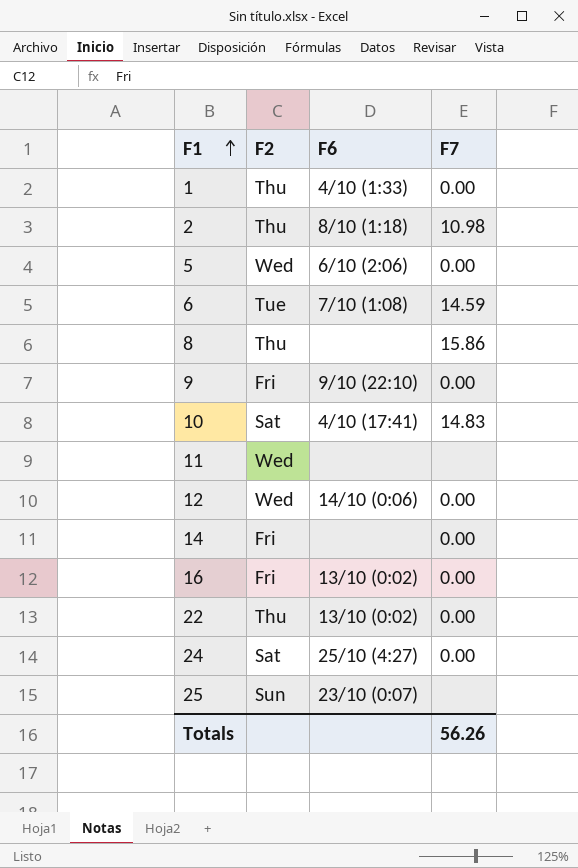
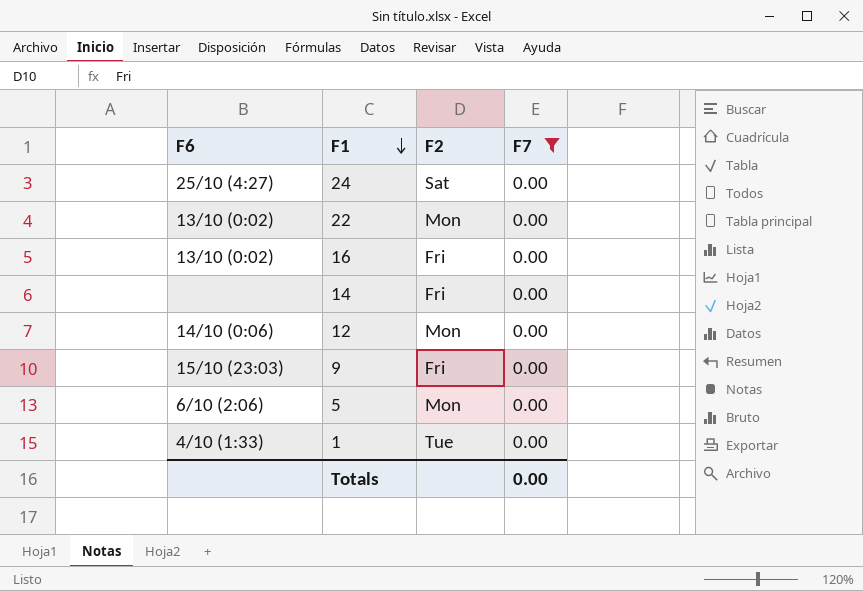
filter: none -> F7 = 0.00
row order: F1 ascending -> F1 descending
column F6 | position: 3 -> 1
22 | F2: Thu -> Mon
12 | F2: Wed -> Mon
9 | F6: 9/10 (22:10) -> 15/10 (23:03)
5 | F2: Wed -> Mon
1 | F2: Thu -> Tue
Totals | F7: 56.26 -> 0.00

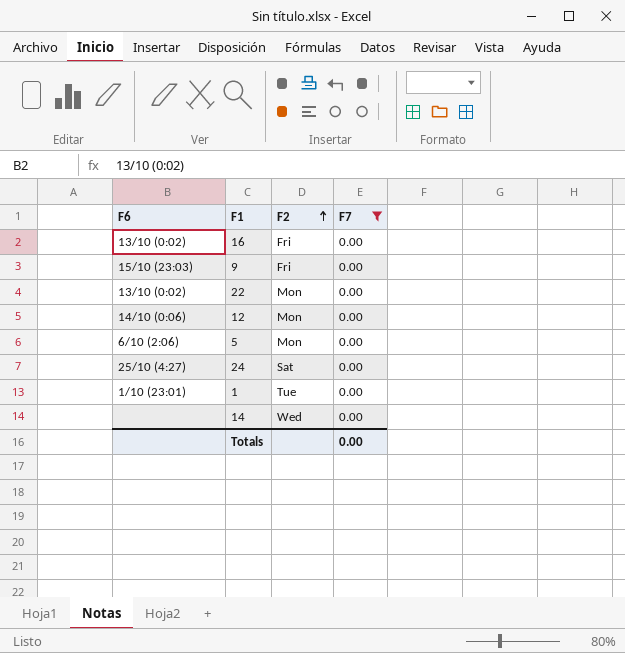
row order: F1 descending -> F2 ascending
1 | F6: 4/10 (1:33) -> 1/10 (23:01)
14 | F2: Fri -> Wed

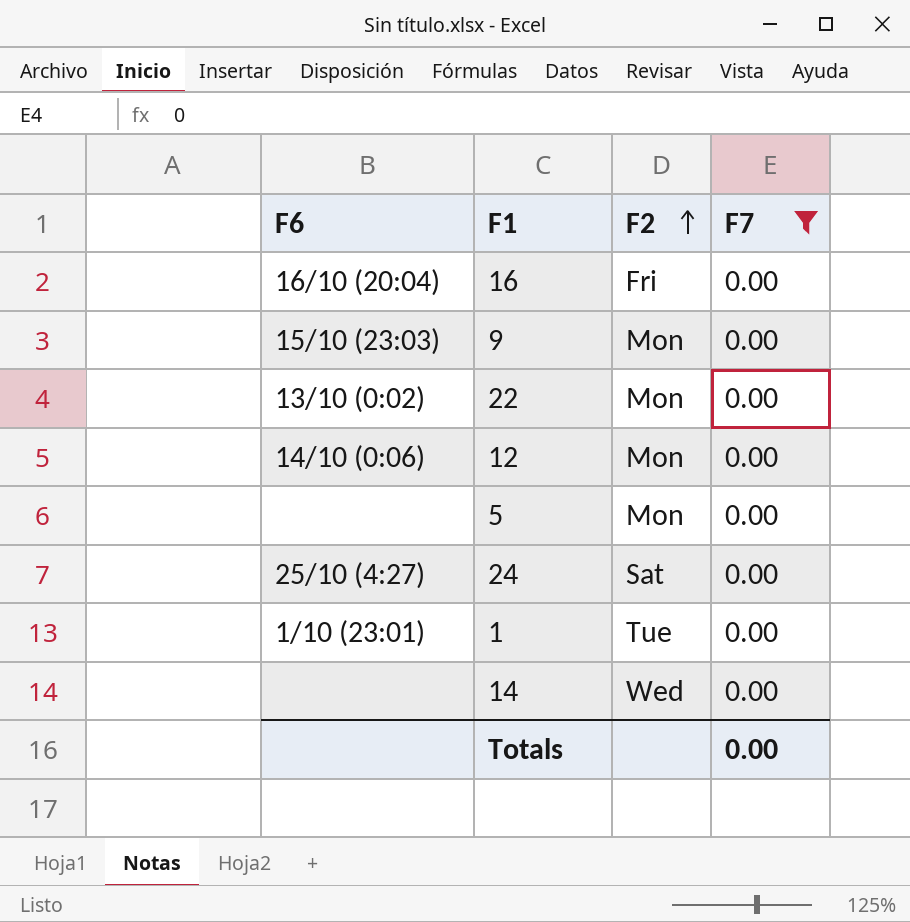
16 | F6: 13/10 (0:02) -> 16/10 (20:04)
9 | F2: Fri -> Mon
5 | F6: 6/10 (2:06) -> none

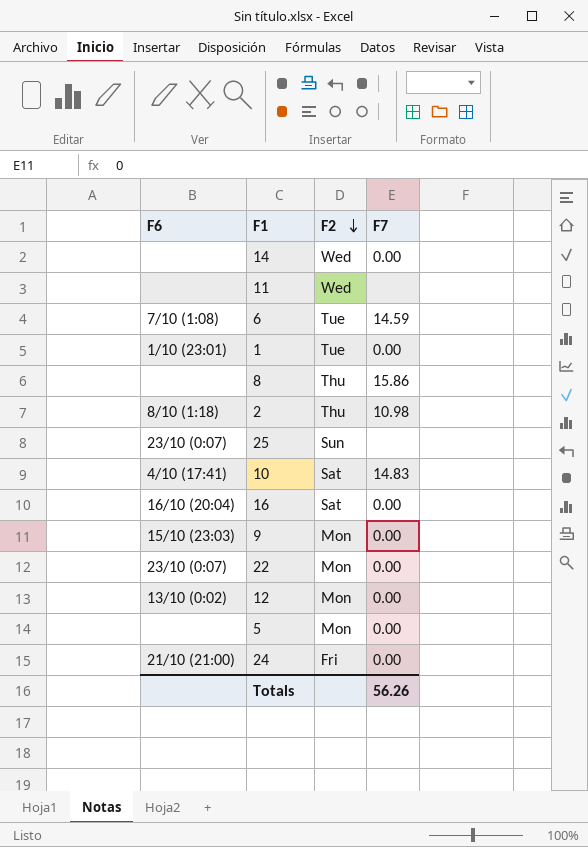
filter: F7 = 0.00 -> none
row order: F2 ascending -> F2 descending
16 | F2: Fri -> Sat
22 | F6: 13/10 (0:02) -> 23/10 (0:07)
12 | F6: 14/10 (0:06) -> 13/10 (0:02)
24 | F6: 25/10 (4:27) -> 21/10 (21:00)
24 | F2: Sat -> Fri
Totals | F7: 0.00 -> 56.26

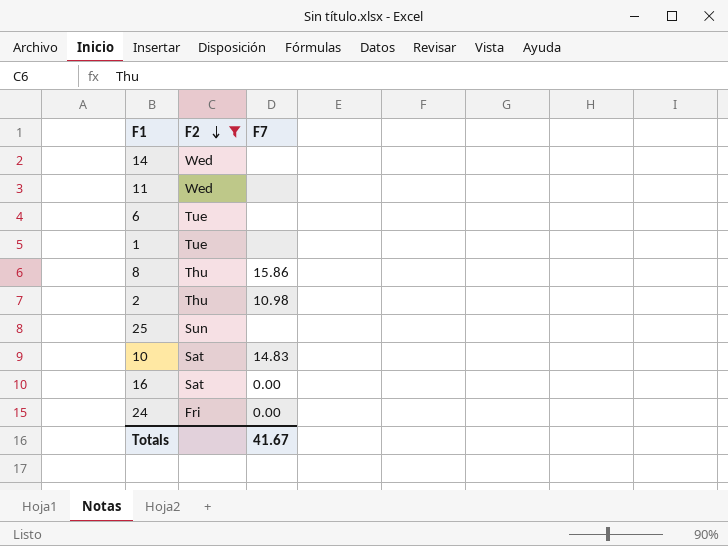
filter: none -> F2 != Mon
column F6 | position: 1 -> none
14 | F7: 0.00 -> none
6 | F7: 14.59 -> none
1 | F7: 0.00 -> none
Totals | F7: 56.26 -> 41.67

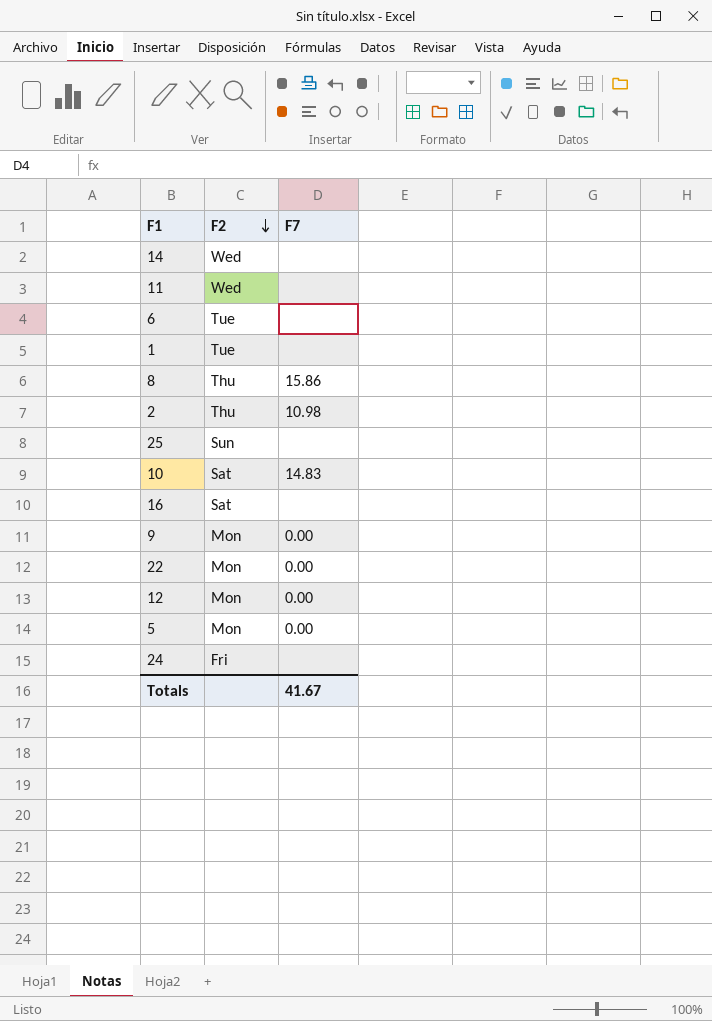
filter: F2 != Mon -> none
16 | F7: 0.00 -> none
24 | F7: 0.00 -> none

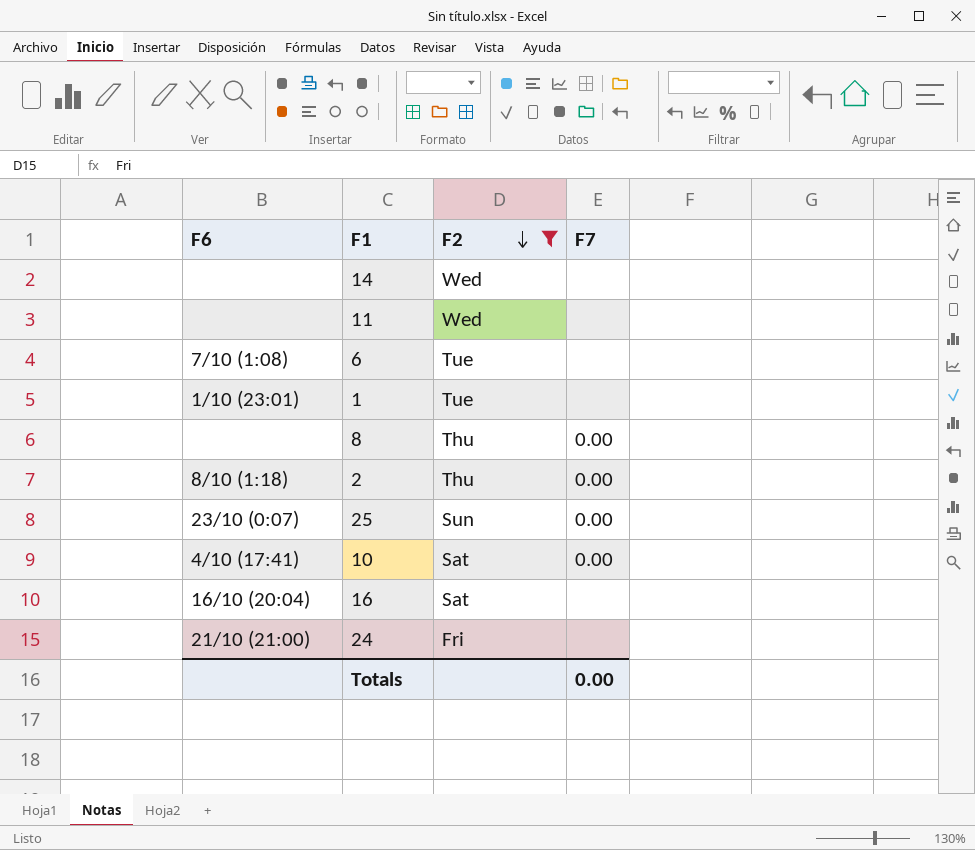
filter: none -> F2 != Mon
column F6 | position: none -> 1
8 | F7: 15.86 -> 0.00
2 | F7: 10.98 -> 0.00
25 | F7: none -> 0.00
10 | F7: 14.83 -> 0.00
Totals | F7: 41.67 -> 0.00

